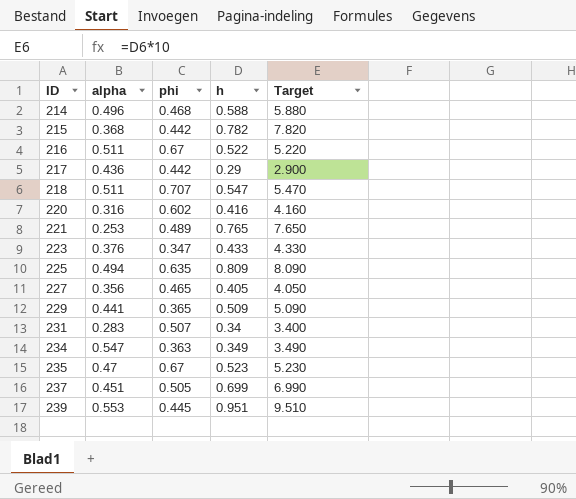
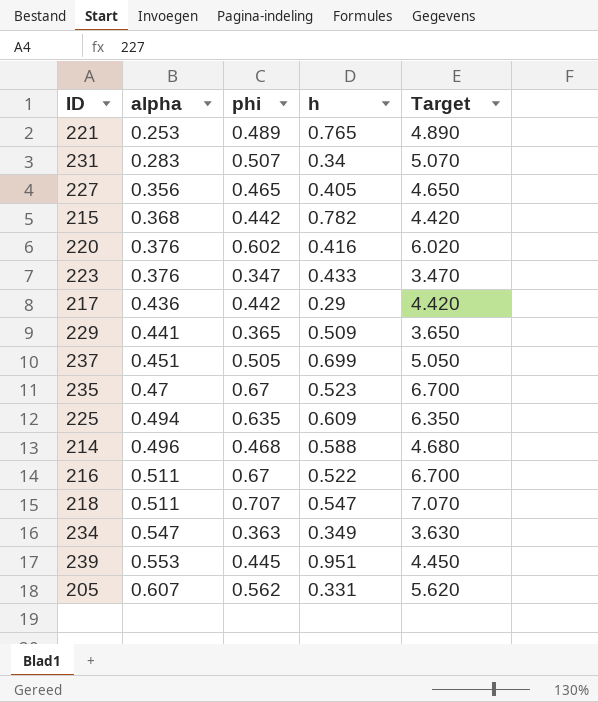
row order: ID ascending -> alpha ascending
column Target | formula: [h] * 10 -> [phi] * 10
220 | alpha: 0.316 -> 0.376
225 | h: 0.809 -> 0.609
row 205: none -> 0.607 | 0.562 | 0.331 | 5.620

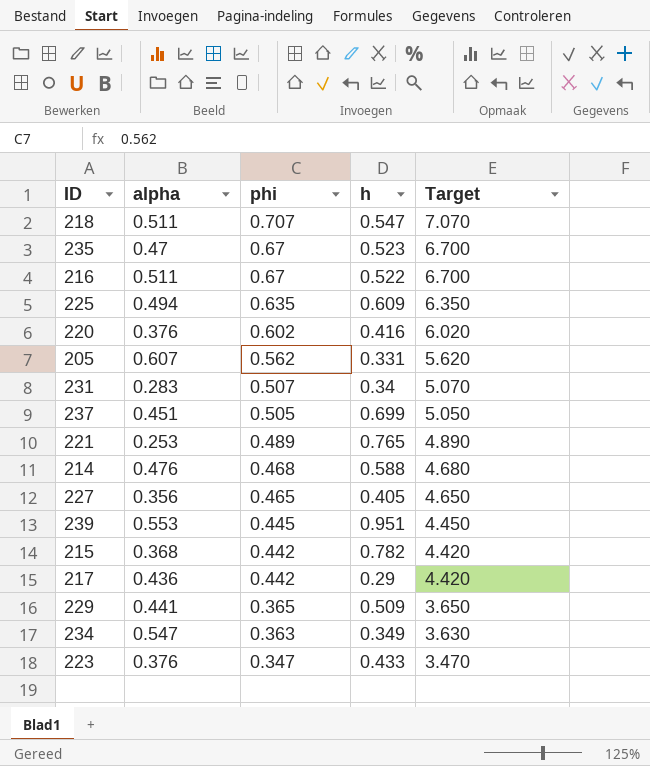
row order: alpha ascending -> phi descending
214 | alpha: 0.496 -> 0.476

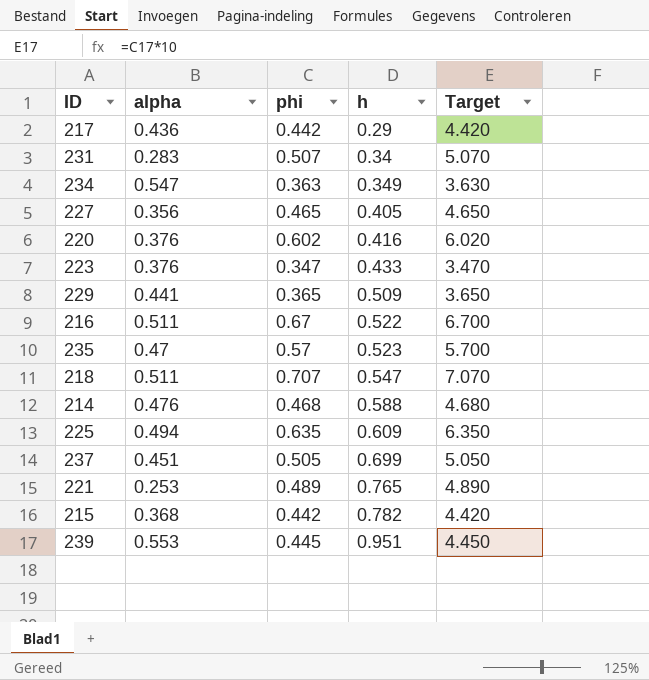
row order: phi descending -> h ascending
row 205: 0.607 | 0.562 | 0.331 | 5.620 -> none
235 | phi: 0.67 -> 0.57
235 | Target: 6.700 -> 5.700

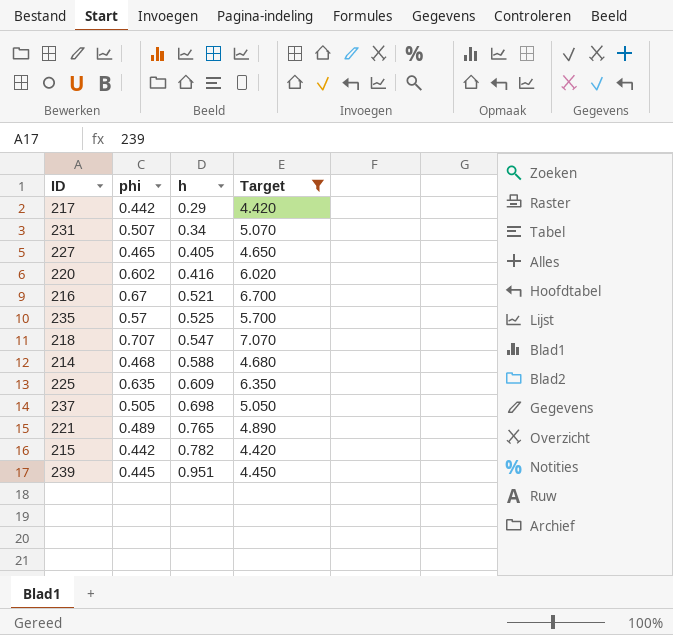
filter: none -> Target >= 4.420
column alpha | position: 2 -> none
216 | h: 0.522 -> 0.521
235 | h: 0.523 -> 0.525
237 | h: 0.699 -> 0.698

